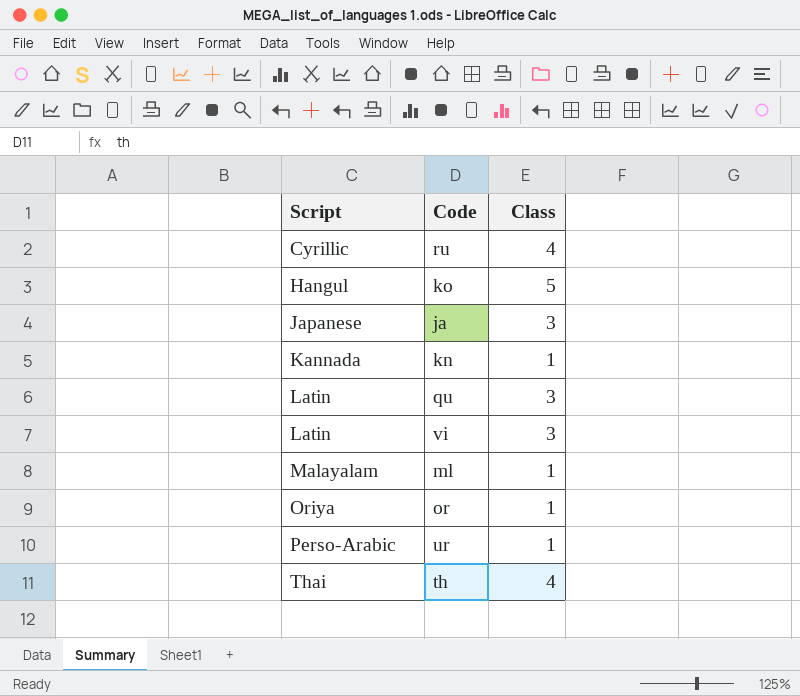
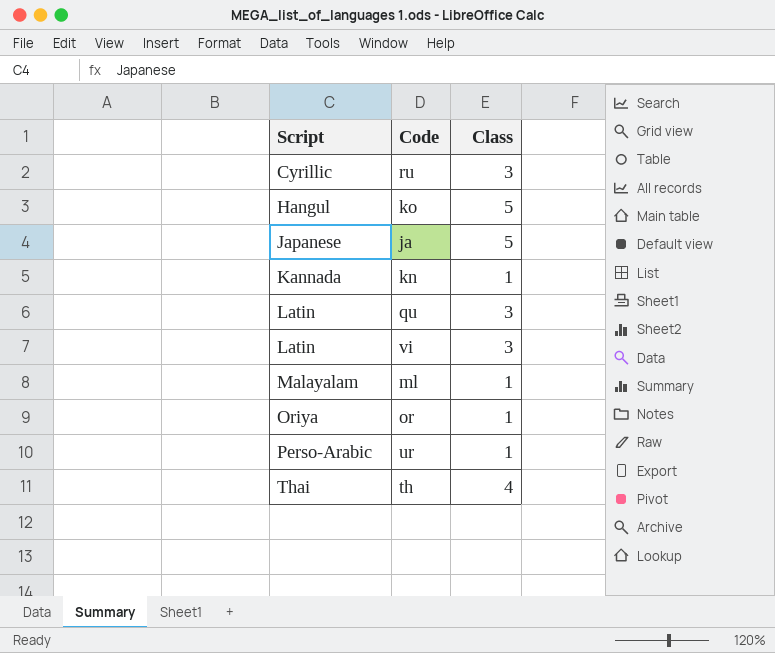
ru | Class: 4 -> 3
ja | Class: 3 -> 5

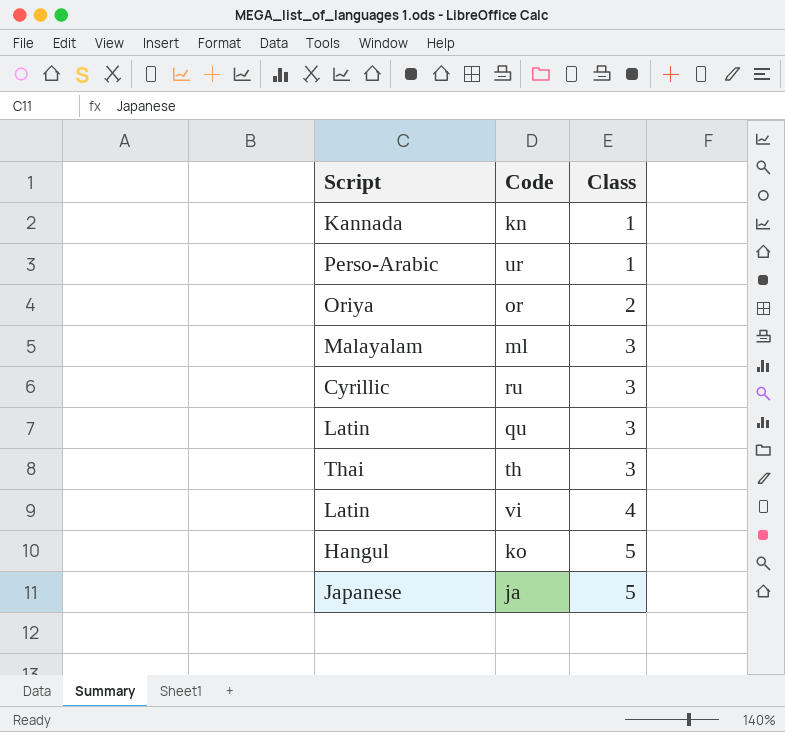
row order: Script ascending -> Class ascending
or | Class: 1 -> 2
ml | Class: 1 -> 3
th | Class: 4 -> 3
vi | Class: 3 -> 4

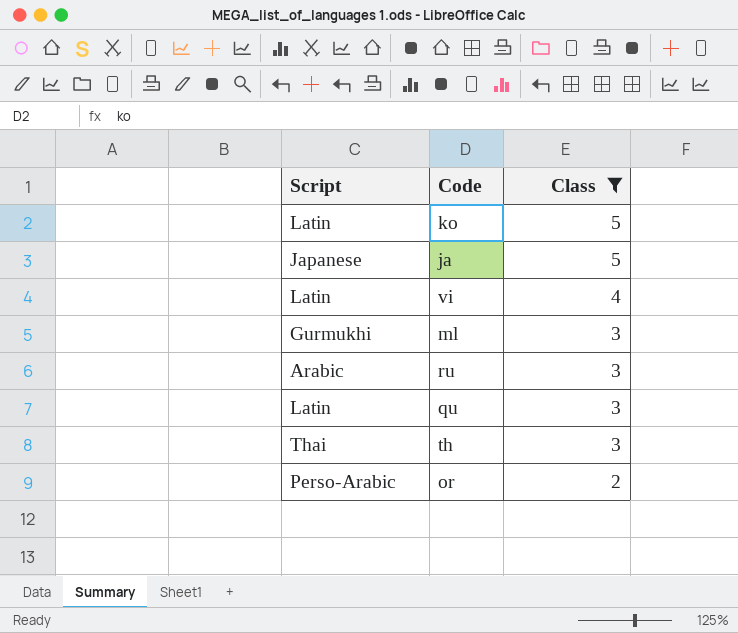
filter: none -> Class != 1
row order: Class ascending -> Class descending
ko | Script: Hangul -> Latin
ml | Script: Malayalam -> Gurmukhi
ru | Script: Cyrillic -> Arabic
or | Script: Oriya -> Perso-Arabic

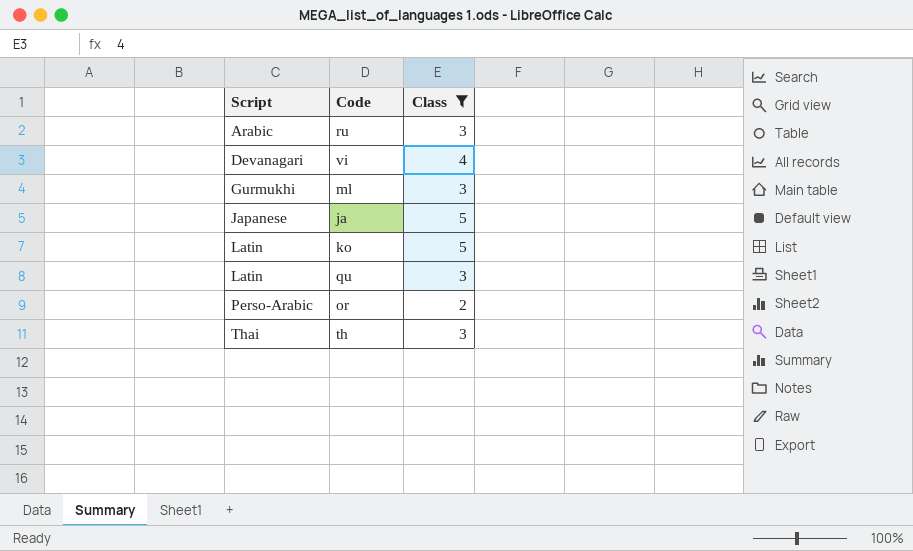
row order: Class descending -> Script ascending
vi | Script: Latin -> Devanagari

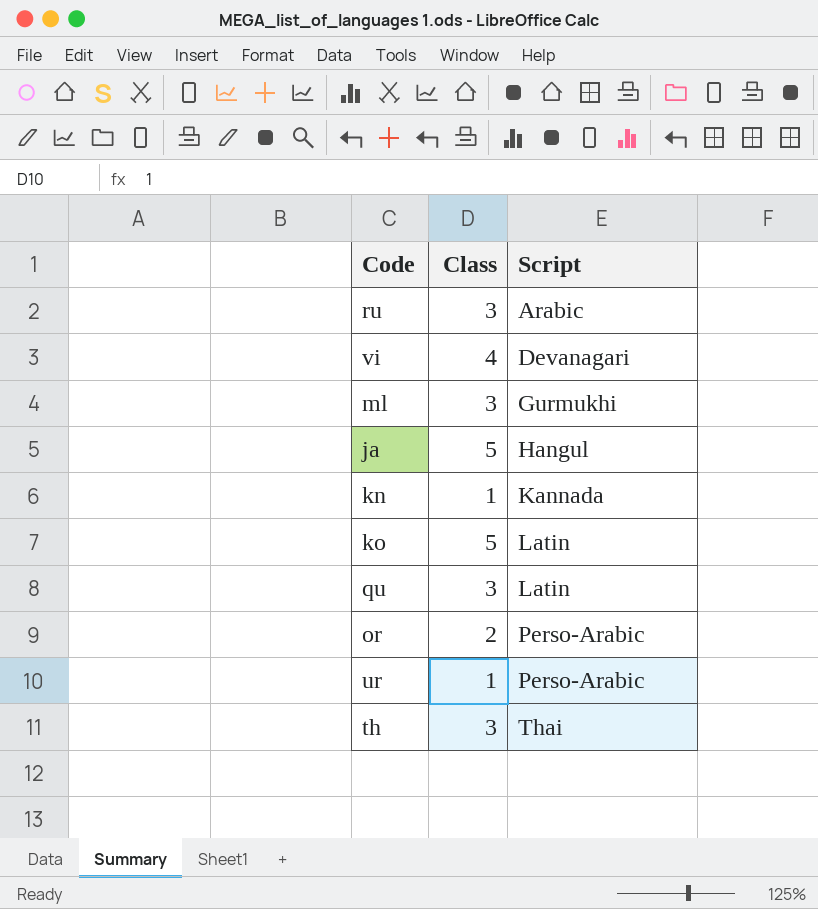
filter: Class != 1 -> none
column Script | position: 1 -> 3
ja | Script: Japanese -> Hangul

